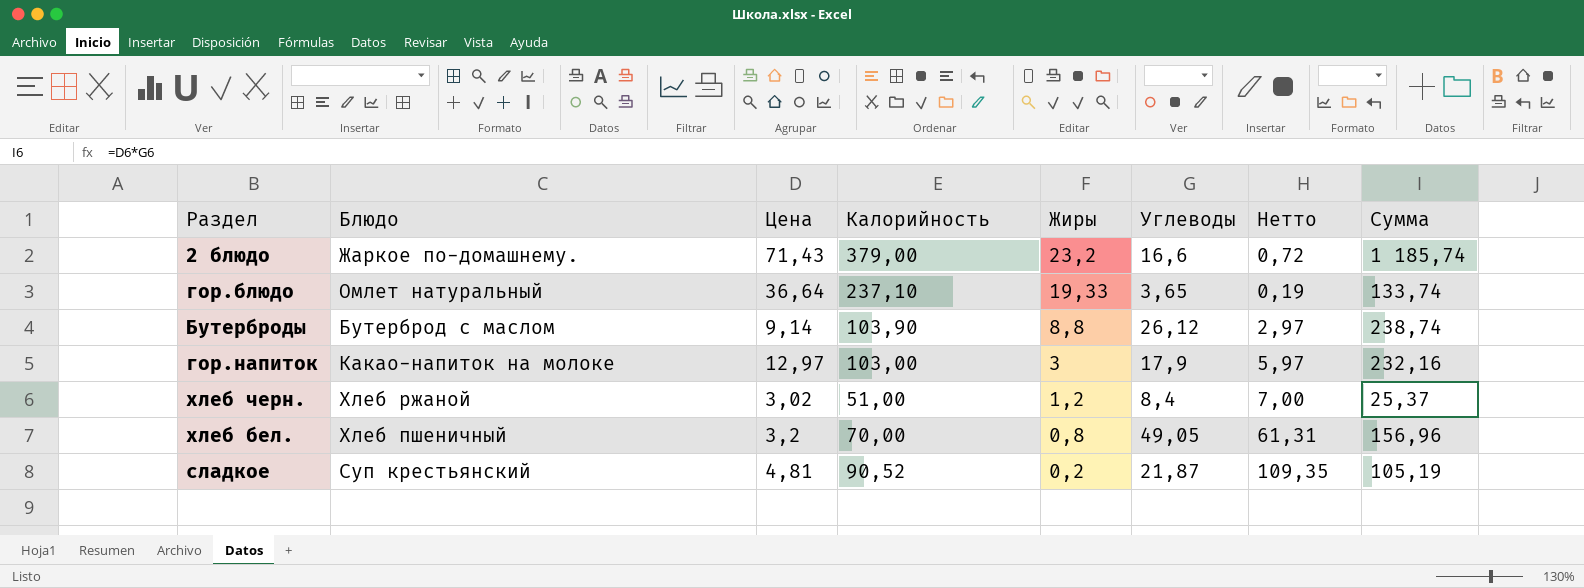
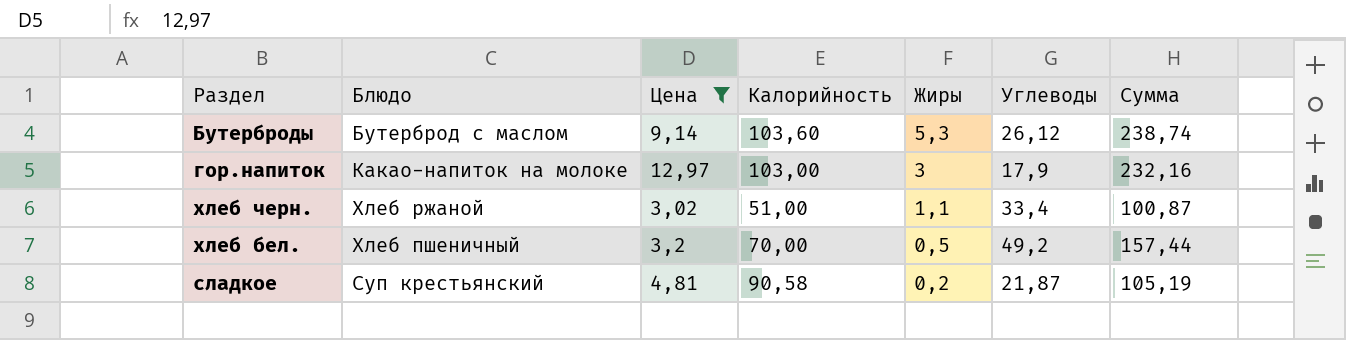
filter: none -> Цена <= 12,97
column Нетто | formula: [Углеводы] / [Жиры] -> none
Бутерброды | Калорийность: 103,90 -> 103,60
Бутерброды | Жиры: 8,8 -> 5,3
хлеб черн. | Жиры: 1,2 -> 1,1
хлеб черн. | Углеводы: 8,4 -> 33,4
хлеб черн. | Сумма: 25,37 -> 100,87
хлеб бел. | Жиры: 0,8 -> 0,5
хлеб бел. | Углеводы: 49,05 -> 49,2
хлеб бел. | Сумма: 156,96 -> 157,44
сладкое | Калорийность: 90,52 -> 90,58

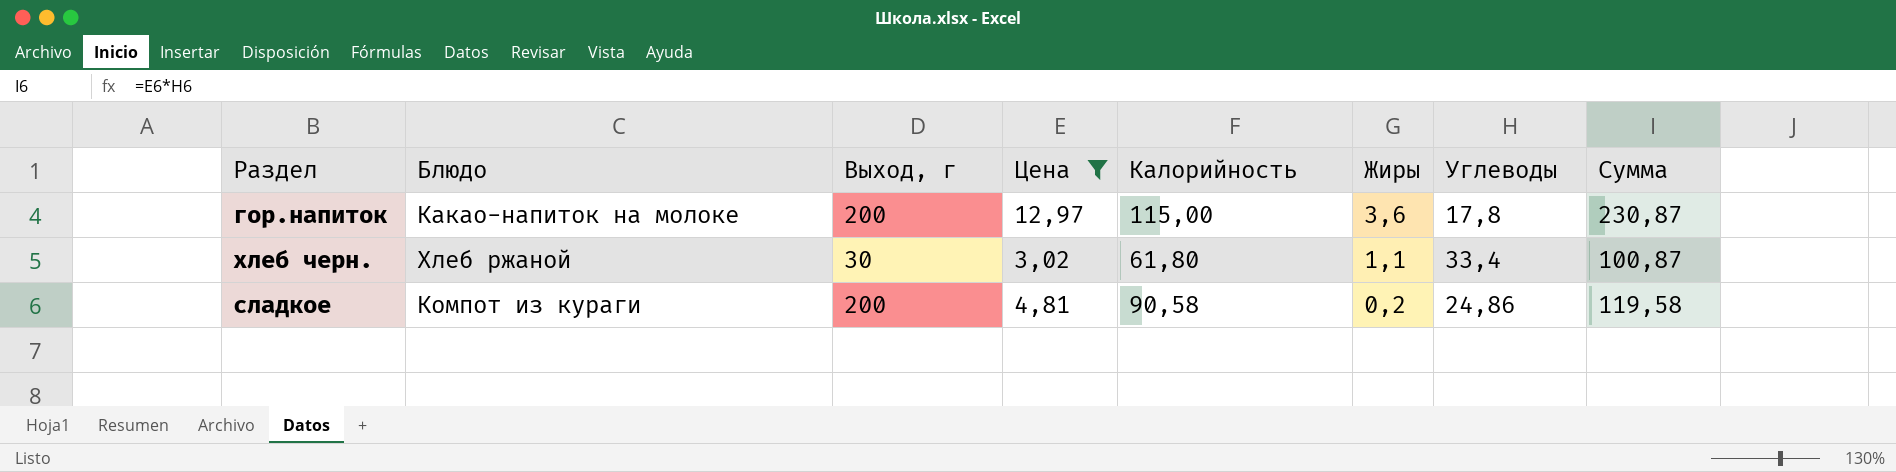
column Выход, г | position: none -> 3
row Бутерброды: Бутерброд с маслом | 9,14 | 103,60 | 5,3 | 26,12 | 238,74 -> none
row хлеб бел.: Хлеб пшеничный | 3,2 | 70,00 | 0,5 | 49,2 | 157,44 -> none
гор.напиток | Калорийность: 103,00 -> 115,00
гор.напиток | Жиры: 3 -> 3,6
гор.напиток | Углеводы: 17,9 -> 17,8
гор.напиток | Сумма: 232,16 -> 230,87
хлеб черн. | Калорийность: 51,00 -> 61,80
сладкое | Блюдо: Суп крестьянский -> Компот из кураги
сладкое | Углеводы: 21,87 -> 24,86
сладкое | Сумма: 105,19 -> 119,58

